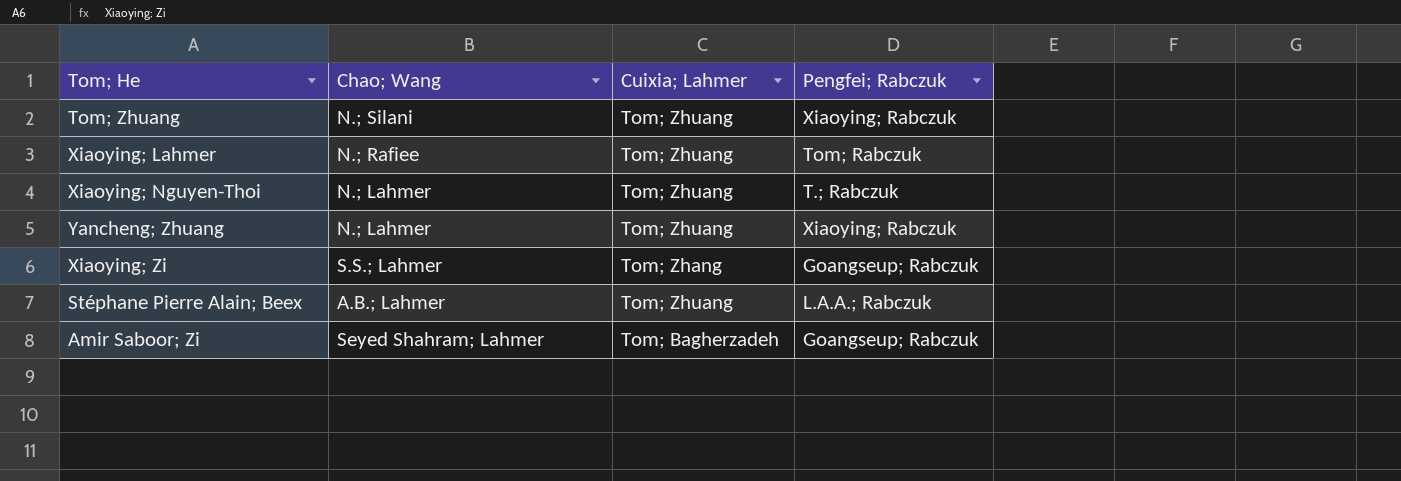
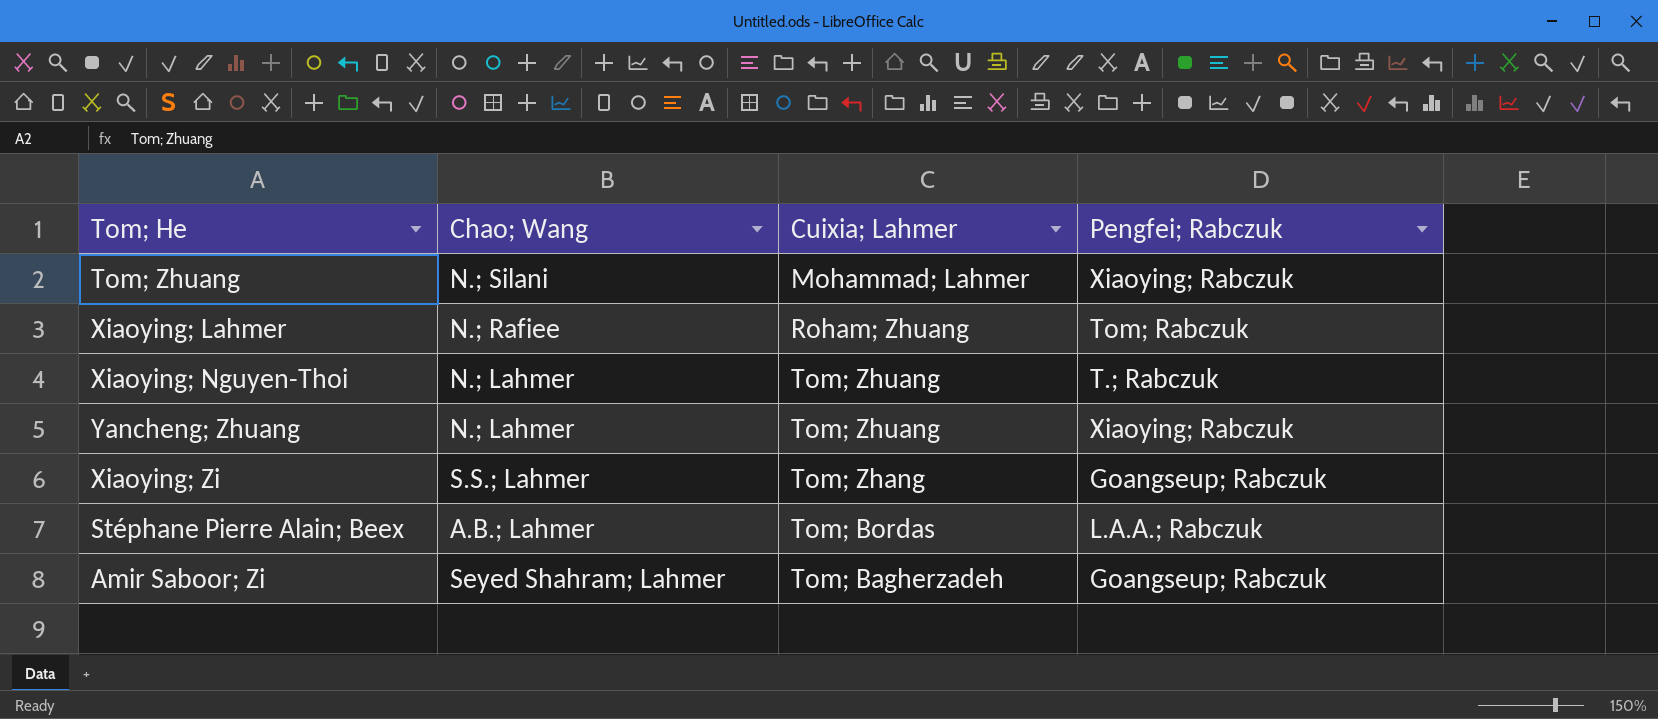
Tom; Zhuang | Cuixia; Lahmer: Tom; Zhuang -> Mohammad; Lahmer
Xiaoying; Lahmer | Cuixia; Lahmer: Tom; Zhuang -> Roham; Zhuang
Stéphane Pierre Alain; Beex | Cuixia; Lahmer: Tom; Zhuang -> Tom; Bordas

